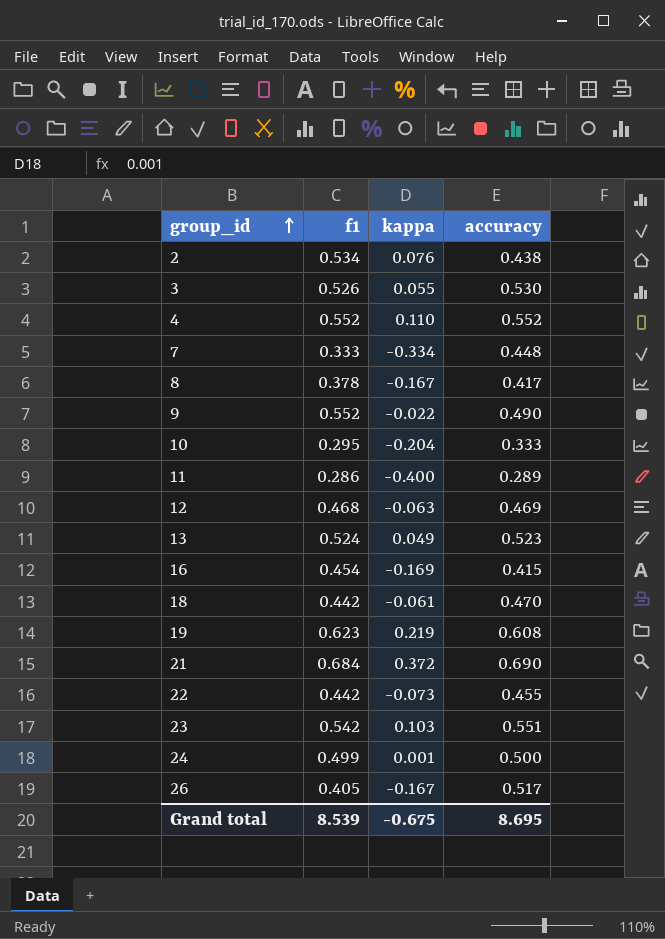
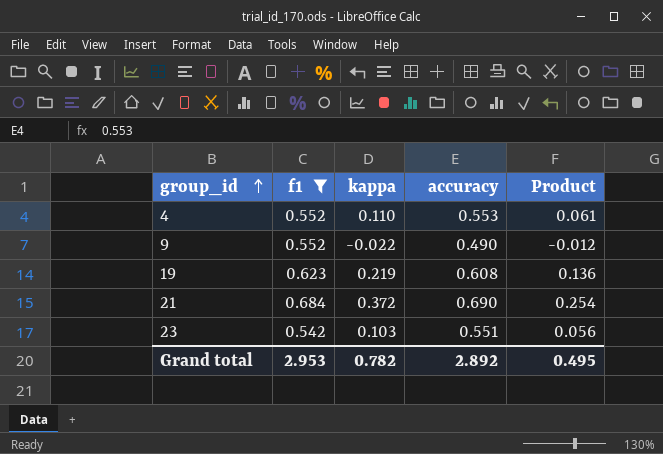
filter: none -> f1 >= 0.542
column Product | formula: none -> [f1] * [kappa]
4 | accuracy: 0.552 -> 0.553
Grand total | f1: 8.539 -> 2.953
Grand total | kappa: -0.675 -> 0.782
Grand total | accuracy: 8.695 -> 2.892

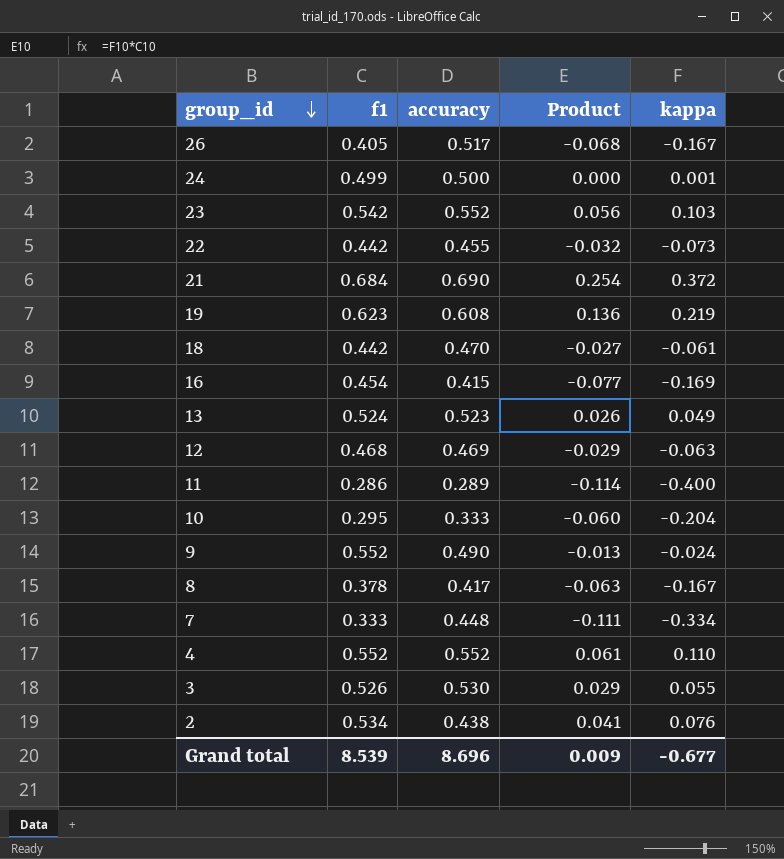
filter: f1 >= 0.542 -> none
row order: group_id ascending -> group_id descending
column kappa | position: 3 -> 5
23 | accuracy: 0.551 -> 0.552
9 | Product: -0.012 -> -0.013
9 | kappa: -0.022 -> -0.024
4 | accuracy: 0.553 -> 0.552
Grand total | f1: 2.953 -> 8.539
Grand total | accuracy: 2.892 -> 8.696
Grand total | Product: 0.495 -> 0.009
Grand total | kappa: 0.782 -> -0.677

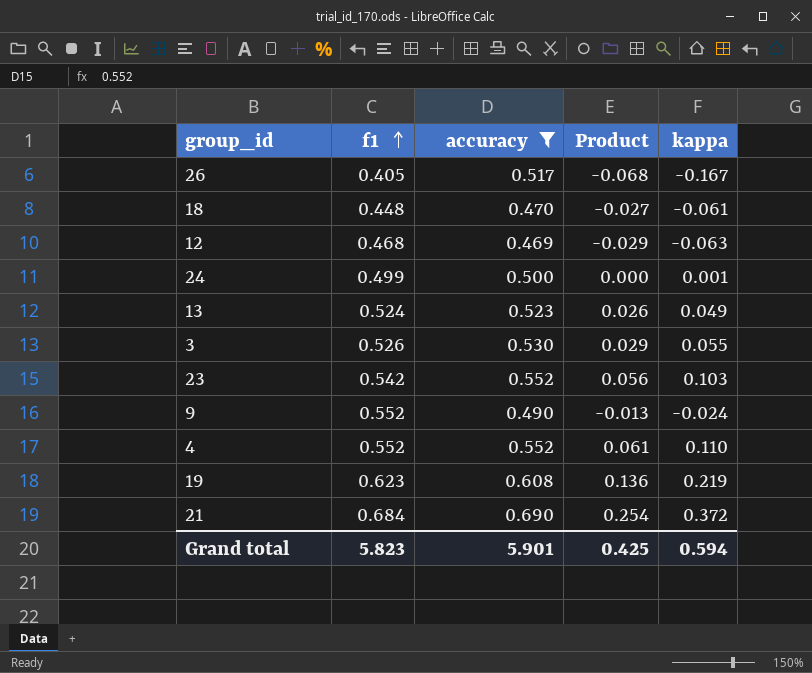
filter: none -> accuracy >= 0.469
row order: group_id descending -> f1 ascending
18 | f1: 0.442 -> 0.448
Grand total | f1: 8.539 -> 5.823
Grand total | accuracy: 8.696 -> 5.901
Grand total | Product: 0.009 -> 0.425
Grand total | kappa: -0.677 -> 0.594

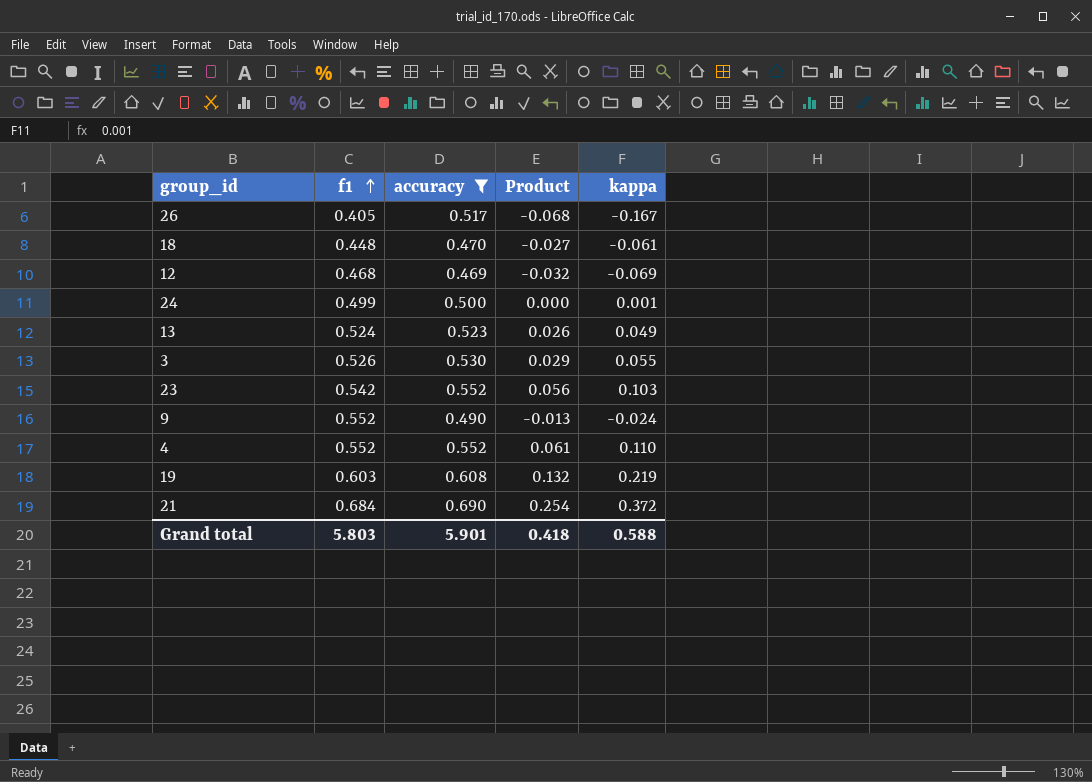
12 | Product: -0.029 -> -0.032
12 | kappa: -0.063 -> -0.069
19 | f1: 0.623 -> 0.603
19 | Product: 0.136 -> 0.132
Grand total | f1: 5.823 -> 5.803
Grand total | Product: 0.425 -> 0.418
Grand total | kappa: 0.594 -> 0.588

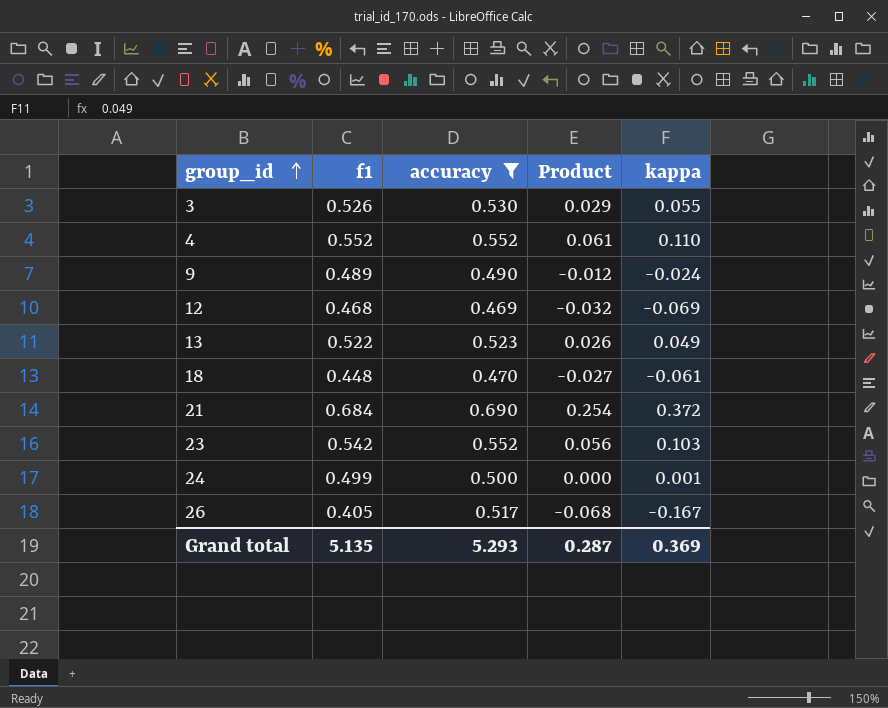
row order: f1 ascending -> group_id ascending
row 19: 0.603 | 0.608 | 0.132 | 0.219 -> none
9 | f1: 0.552 -> 0.489
9 | Product: -0.013 -> -0.012
13 | f1: 0.524 -> 0.522
Grand total | f1: 5.803 -> 5.135
Grand total | accuracy: 5.901 -> 5.293
Grand total | Product: 0.418 -> 0.287
Grand total | kappa: 0.588 -> 0.369

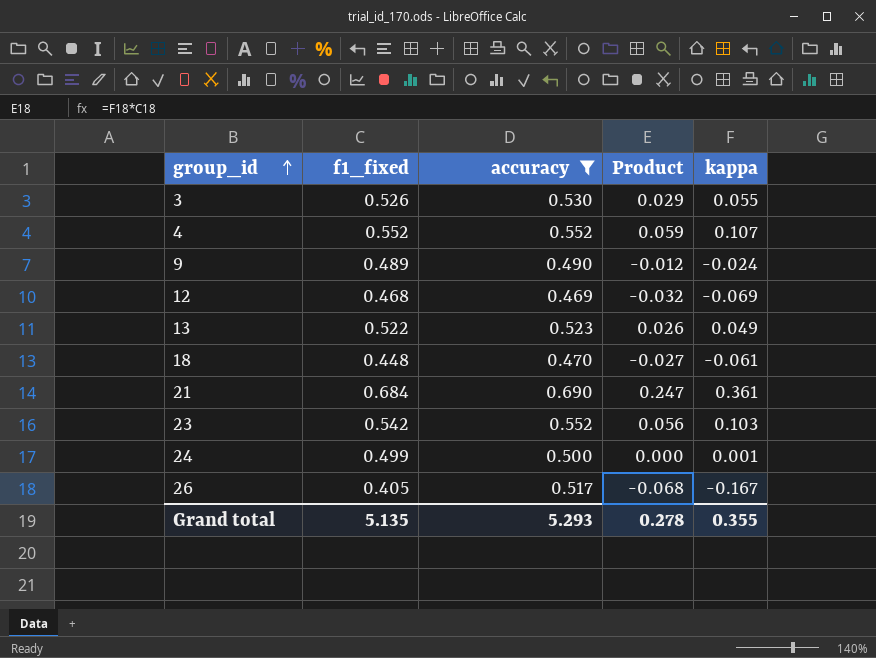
column name: f1 -> f1_fixed
4 | Product: 0.061 -> 0.059
4 | kappa: 0.110 -> 0.107
21 | Product: 0.254 -> 0.247
21 | kappa: 0.372 -> 0.361
Grand total | Product: 0.287 -> 0.278
Grand total | kappa: 0.369 -> 0.355

